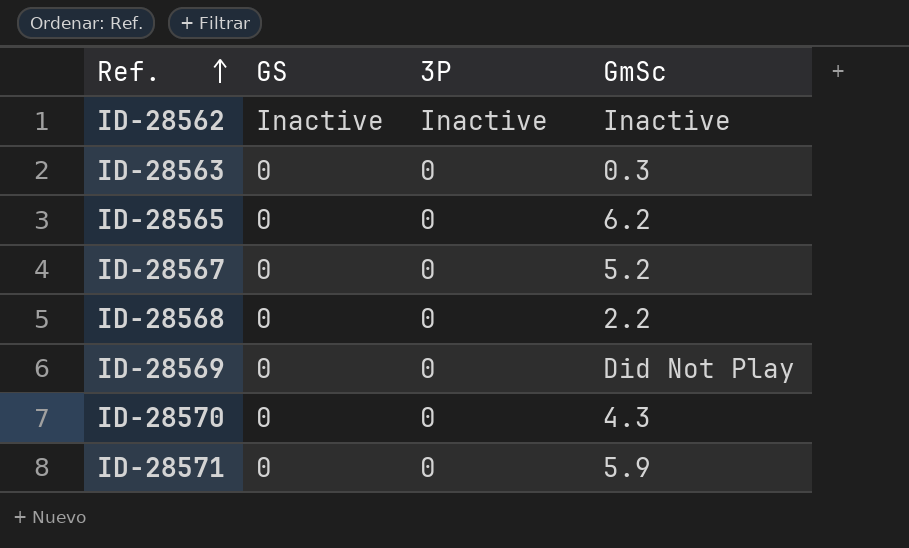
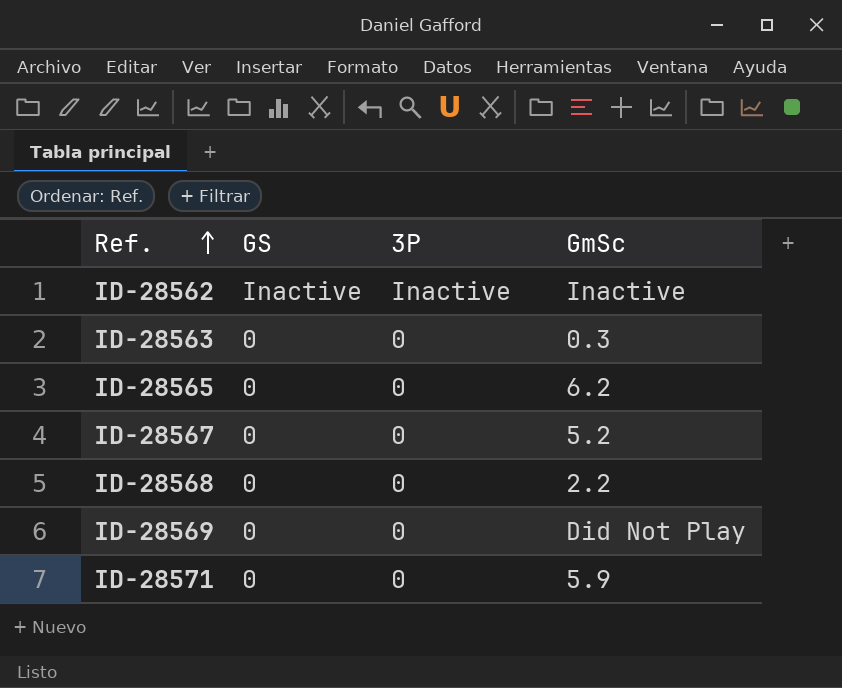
row ID-28570: 0 | 0 | 4.3 -> none

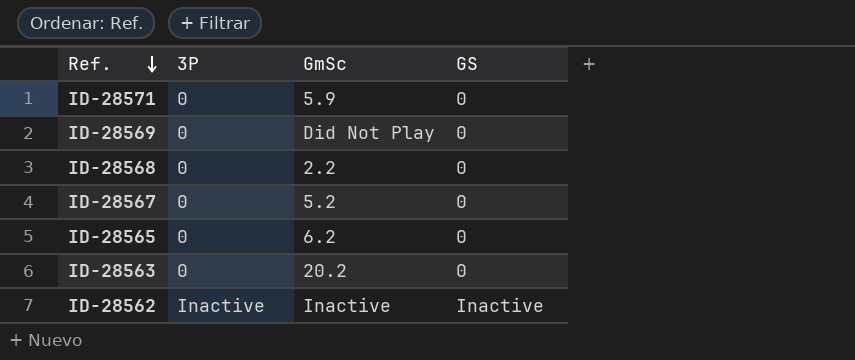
row order: Ref. ascending -> Ref. descending
column GS | position: 2 -> 4
ID-28563 | GmSc: 0.3 -> 20.2

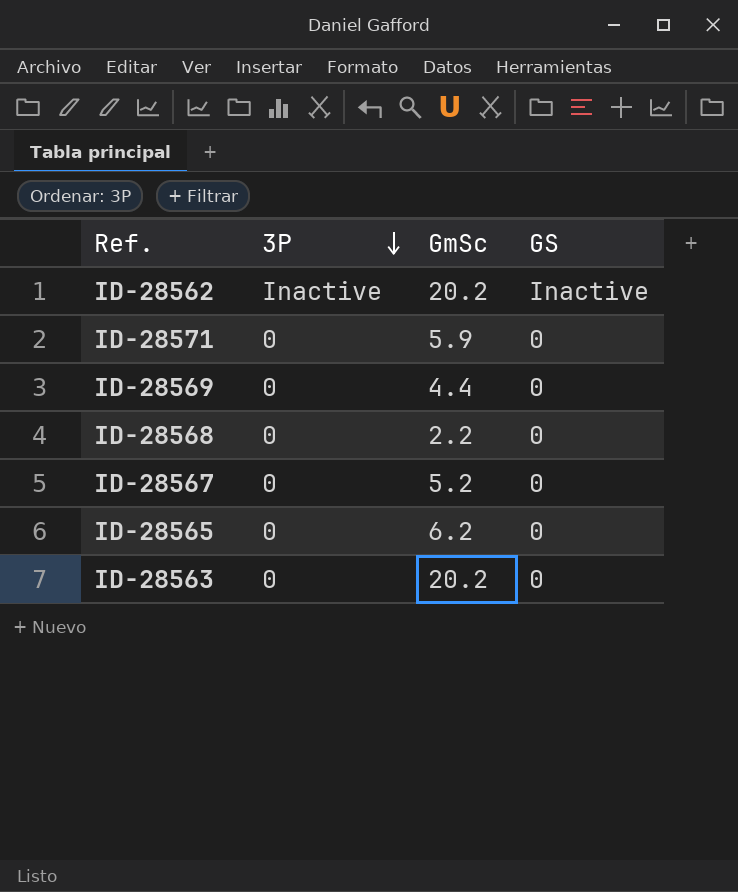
row order: Ref. descending -> 3P descending
ID-28562 | GmSc: Inactive -> 20.2
ID-28569 | GmSc: Did Not Play -> 4.4

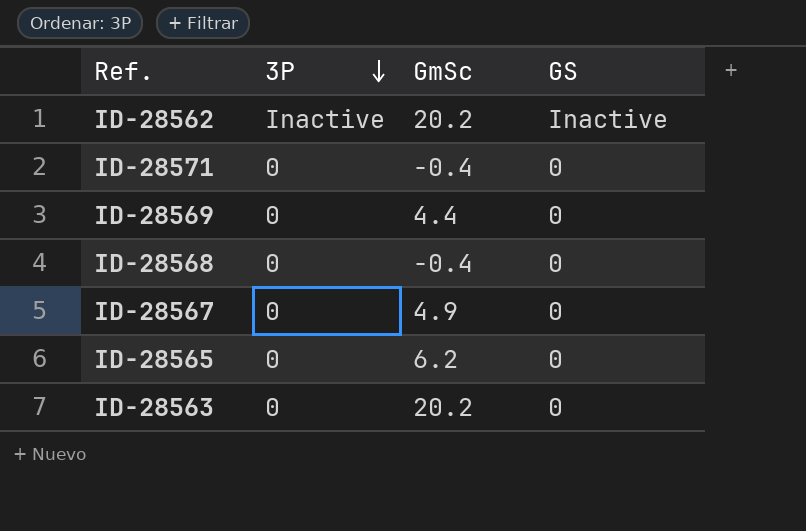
ID-28571 | GmSc: 5.9 -> -0.4
ID-28568 | GmSc: 2.2 -> -0.4
ID-28567 | GmSc: 5.2 -> 4.9

